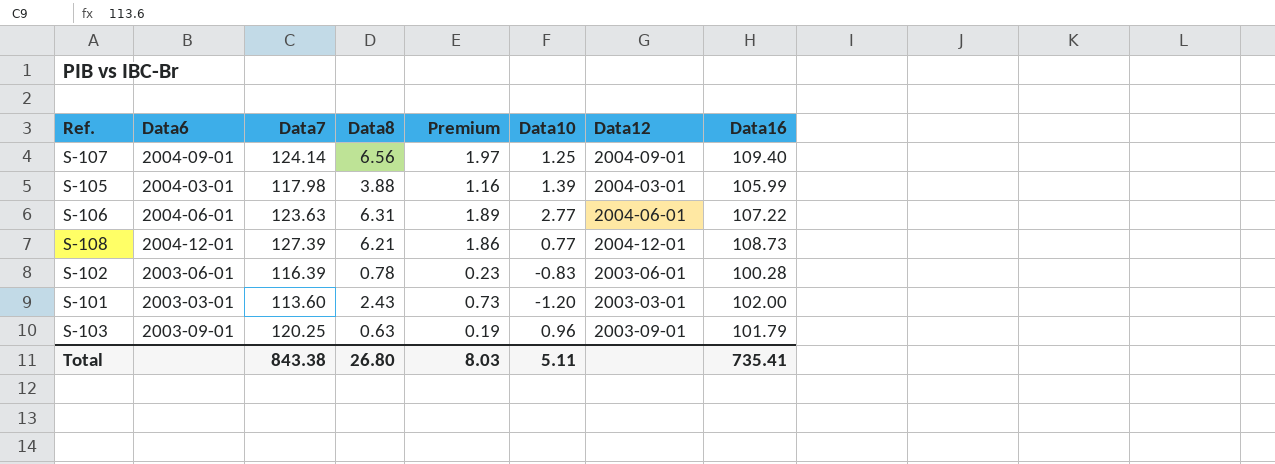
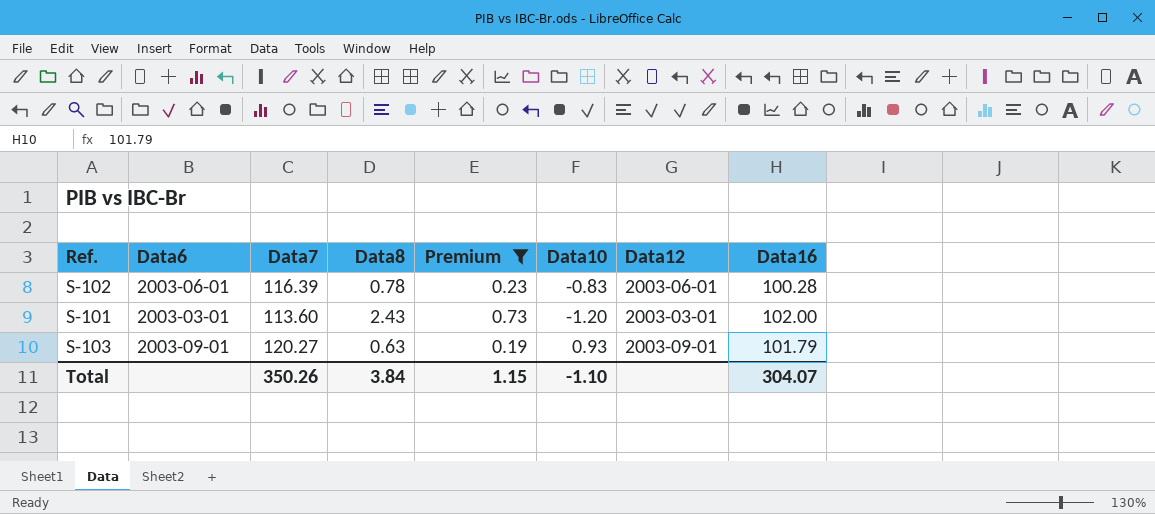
filter: none -> Premium <= 0.73
S-103 | Data7: 120.25 -> 120.27
S-103 | Data10: 0.96 -> 0.93
Total | Data7: 843.38 -> 350.26
Total | Data8: 26.80 -> 3.84
Total | Premium: 8.03 -> 1.15
Total | Data10: 5.11 -> -1.10
Total | Data16: 735.41 -> 304.07

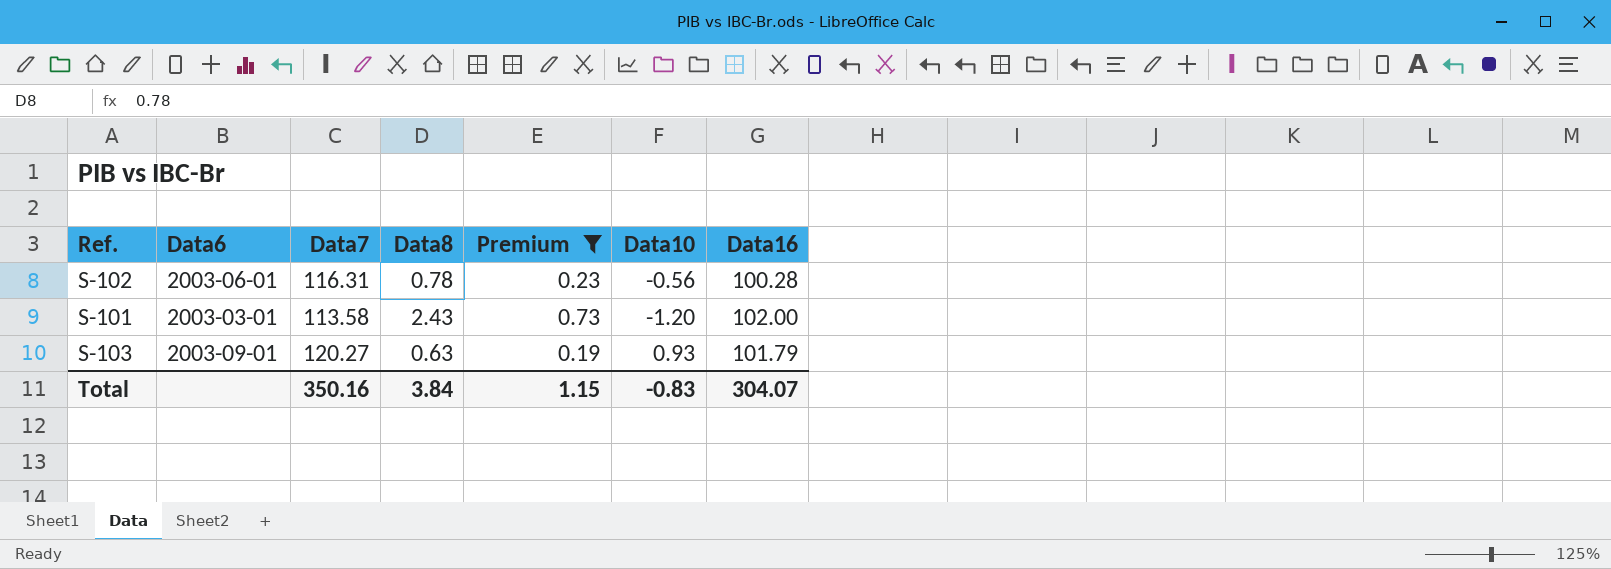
column Data12 | position: 7 -> none
S-102 | Data7: 116.39 -> 116.31
S-102 | Data10: -0.83 -> -0.56
S-101 | Data7: 113.60 -> 113.58
Total | Data7: 350.26 -> 350.16
Total | Data10: -1.10 -> -0.83

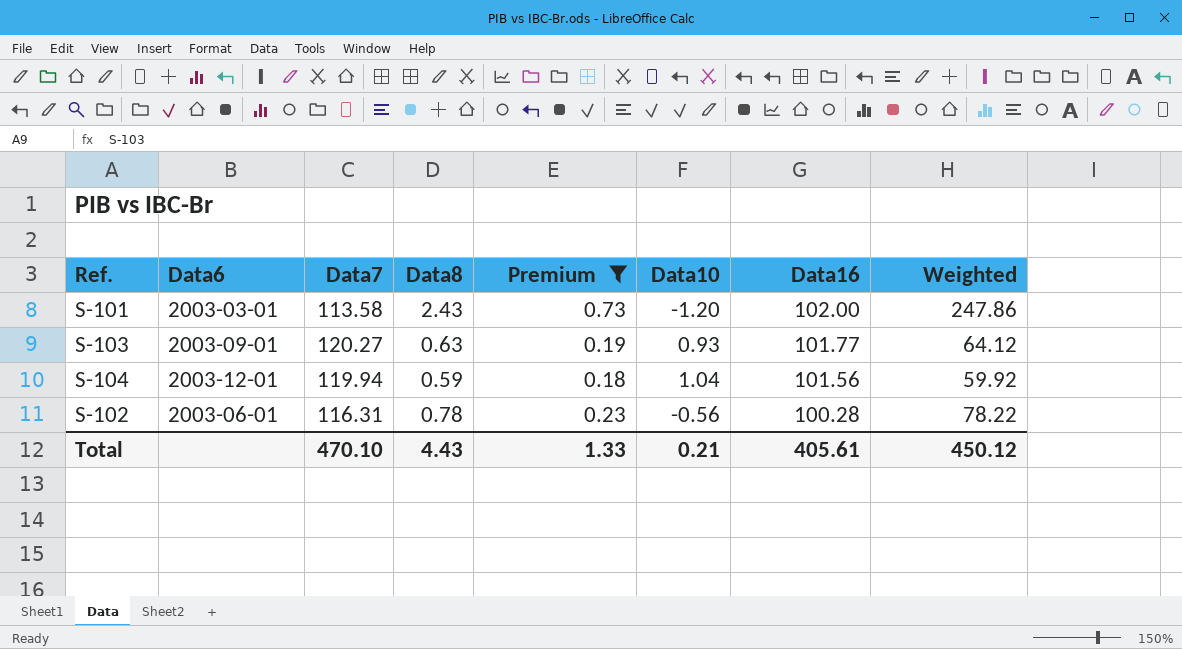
row order: none -> Data16 descending
column Weighted | formula: none -> [Data8] * [Data16]
S-103 | Data16: 101.79 -> 101.77
row S-104: none -> 2003-12-01 | 119.94 | 0.59 | 0.18 | 1.04 | 101.56 | 59.92
Total | Data7: 350.16 -> 470.10
Total | Data8: 3.84 -> 4.43
Total | Premium: 1.15 -> 1.33
Total | Data10: -0.83 -> 0.21
Total | Data16: 304.07 -> 405.61

